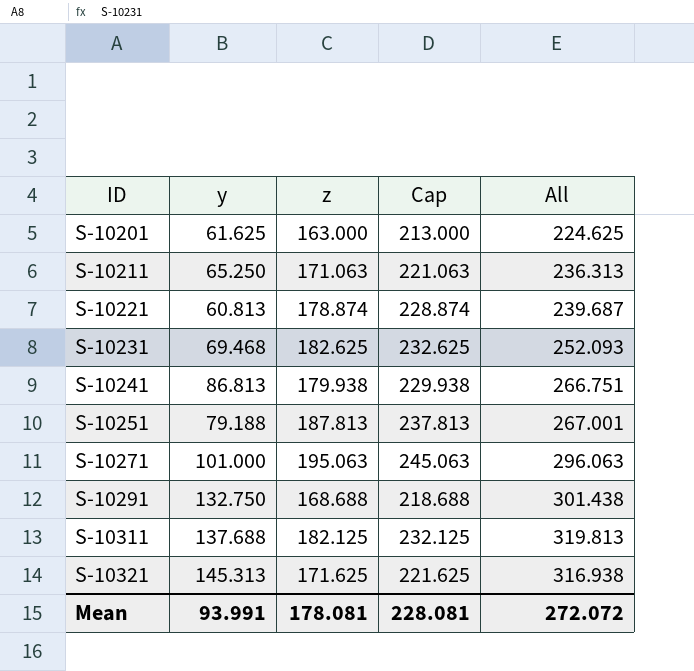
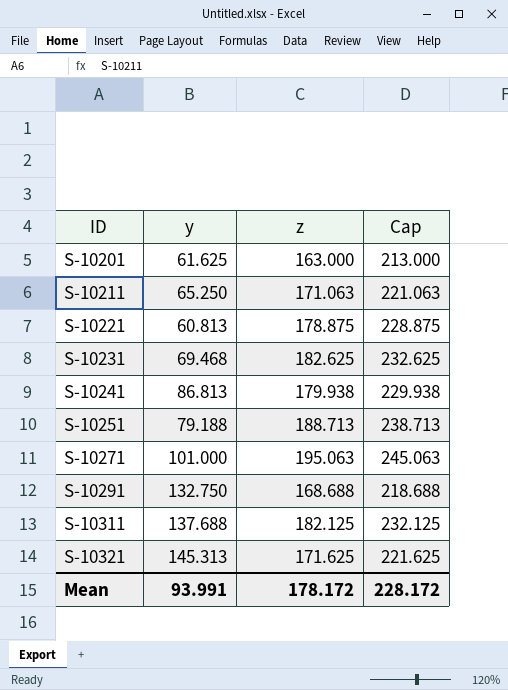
column All | formula: [y] + [z] -> none
S-10221 | z: 178.874 -> 178.875
S-10221 | Cap: 228.874 -> 228.875
S-10251 | z: 187.813 -> 188.713
S-10251 | Cap: 237.813 -> 238.713
Mean | z: 178.081 -> 178.172
Mean | Cap: 228.081 -> 228.172

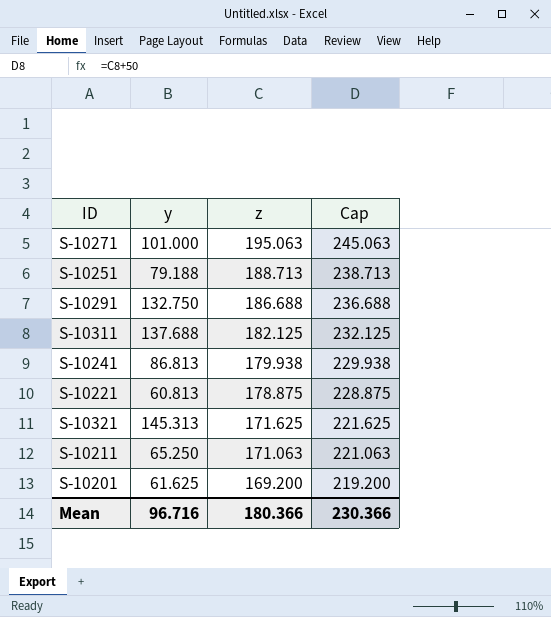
row order: ID ascending -> z descending
row S-10231: 69.468 | 182.625 | 232.625 -> none
S-10291 | z: 168.688 -> 186.688
S-10291 | Cap: 218.688 -> 236.688
S-10201 | z: 163.000 -> 169.200
S-10201 | Cap: 213.000 -> 219.200
Mean | y: 93.991 -> 96.716
Mean | z: 178.172 -> 180.366
Mean | Cap: 228.172 -> 230.366

